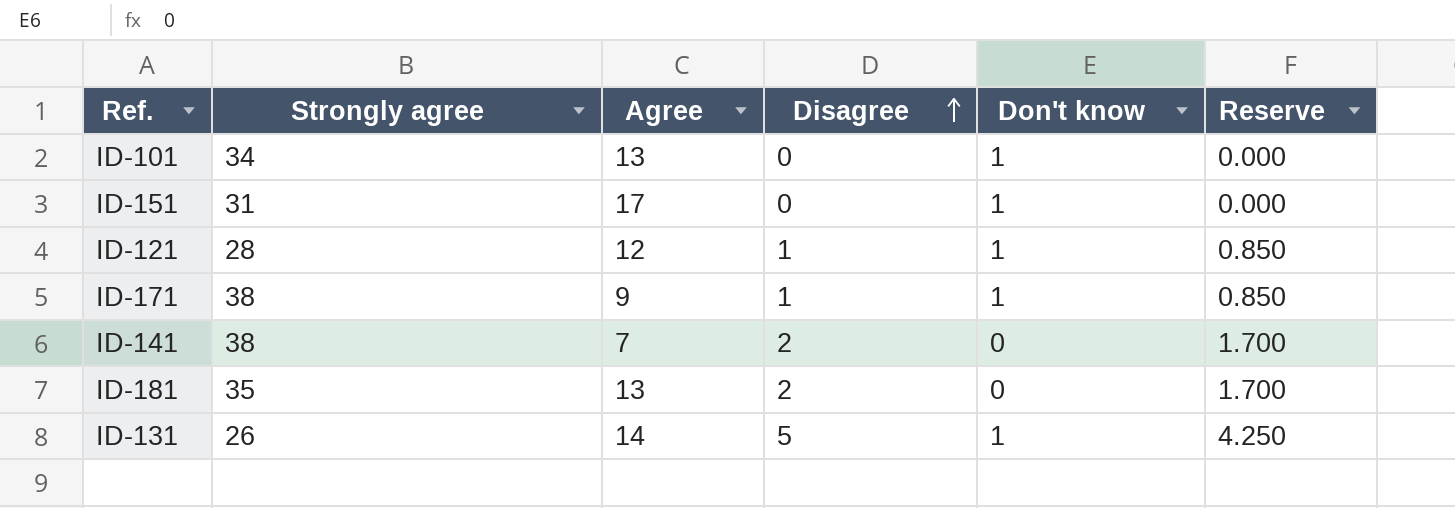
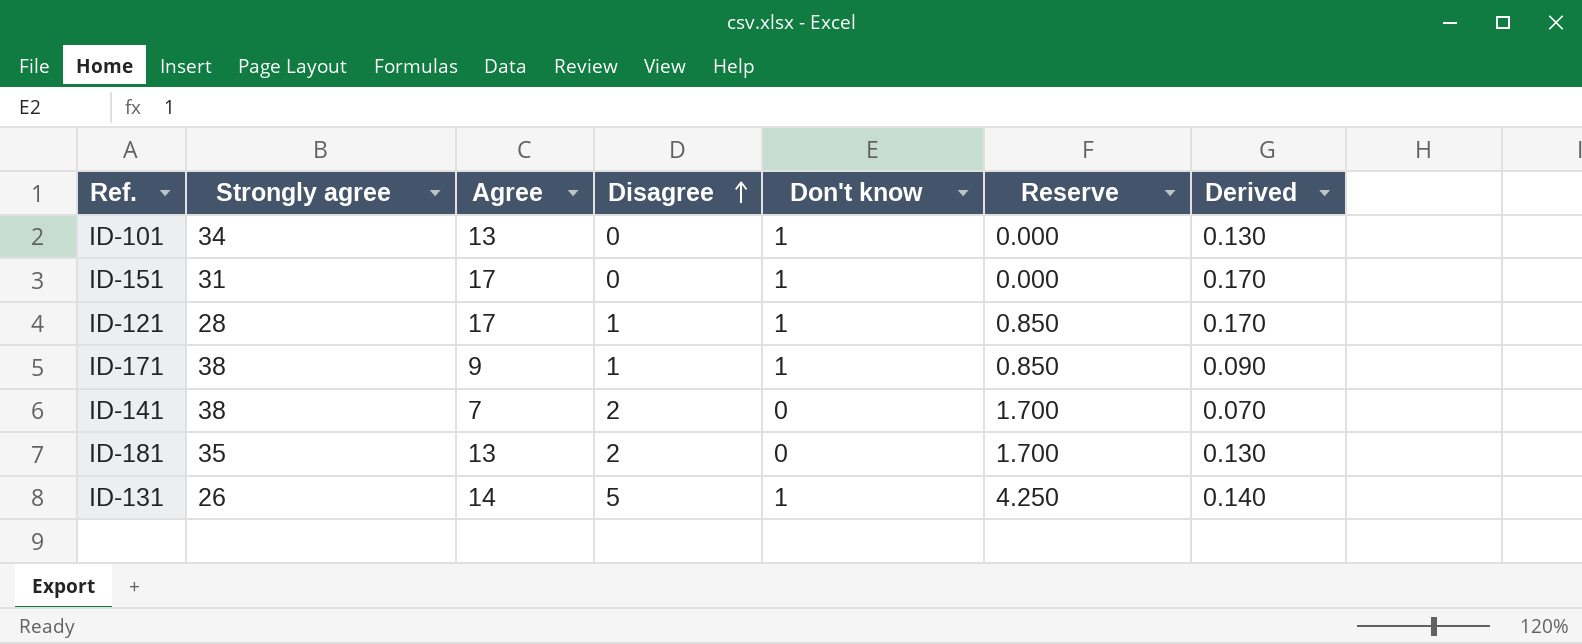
column Derived | formula: none -> [Agree] * 0.01
ID-121 | Agree: 12 -> 17

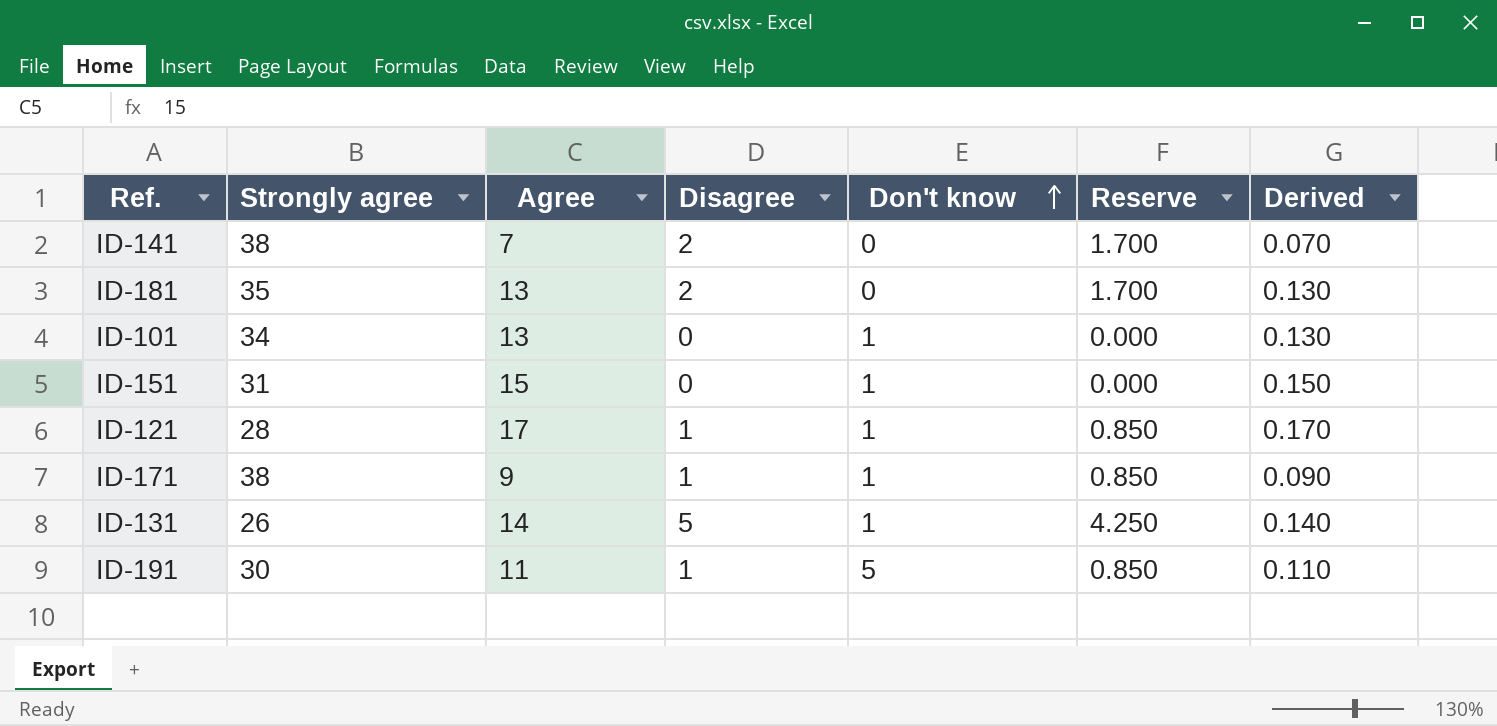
row order: Disagree ascending -> Don't know ascending
ID-151 | Agree: 17 -> 15
ID-151 | Derived: 0.170 -> 0.150
row ID-191: none -> 30 | 11 | 1 | 5 | 0.850 | 0.110

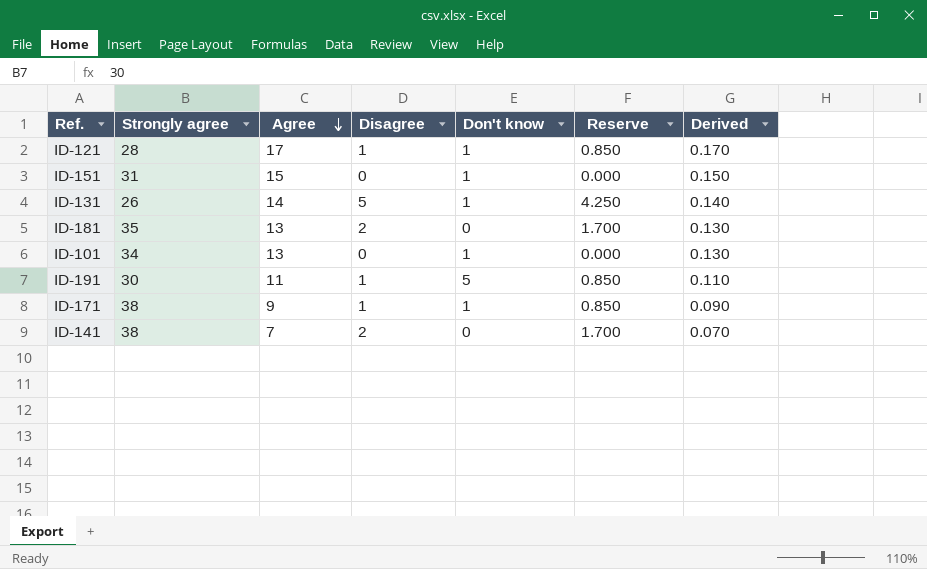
row order: Don't know ascending -> Agree descending

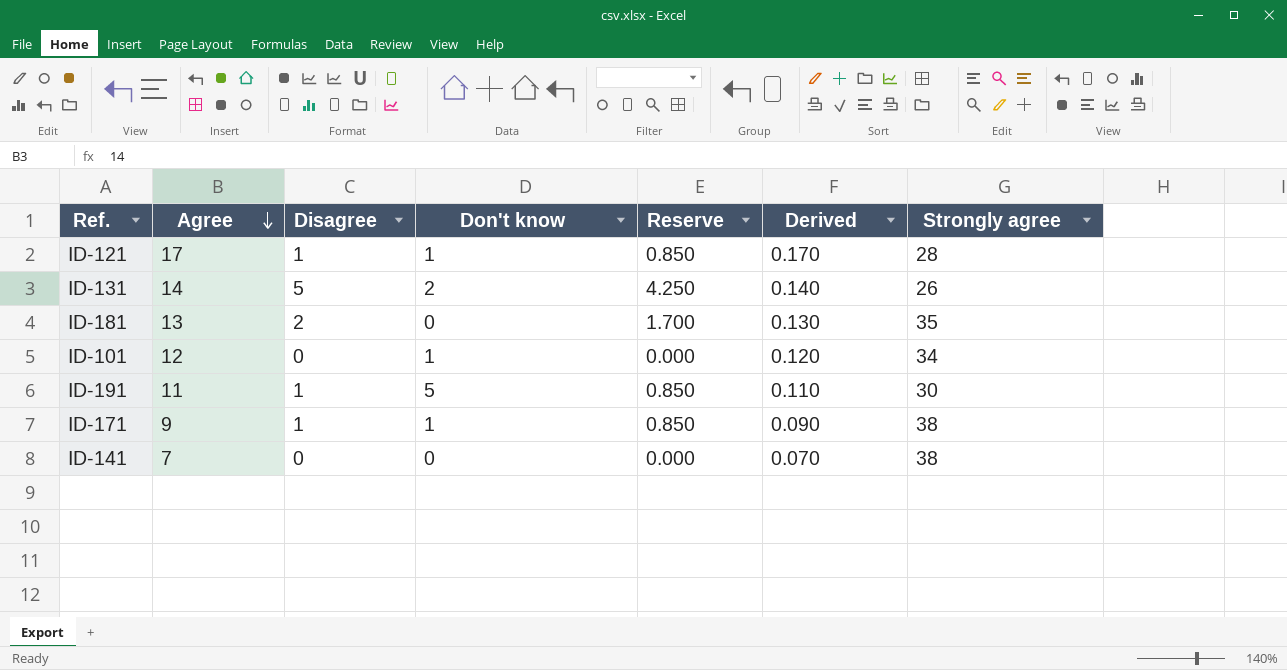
column Strongly agree | position: 2 -> 7
row ID-151: 31 | 15 | 0 | 1 | 0.000 | 0.150 -> none
ID-131 | Don't know: 1 -> 2
ID-101 | Agree: 13 -> 12
ID-101 | Derived: 0.130 -> 0.120
ID-141 | Disagree: 2 -> 0
ID-141 | Reserve: 1.700 -> 0.000

